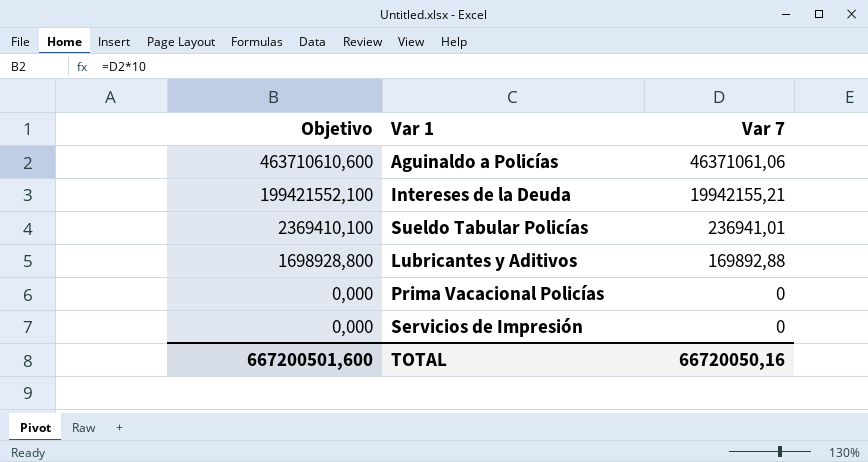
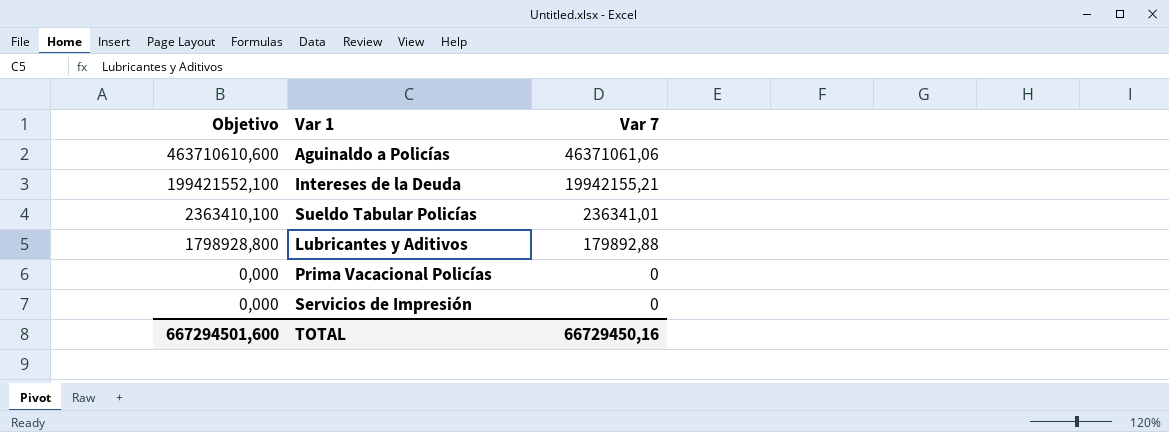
Sueldo Tabular Policías | Objetivo: 2369410,100 -> 2363410,100
Sueldo Tabular Policías | Var 7: 236941,01 -> 236341,01
Lubricantes y Aditivos | Objetivo: 1698928,800 -> 1798928,800
Lubricantes y Aditivos | Var 7: 169892,88 -> 179892,88
TOTAL | Objetivo: 667200501,600 -> 667294501,600
TOTAL | Var 7: 66720050,16 -> 66729450,16

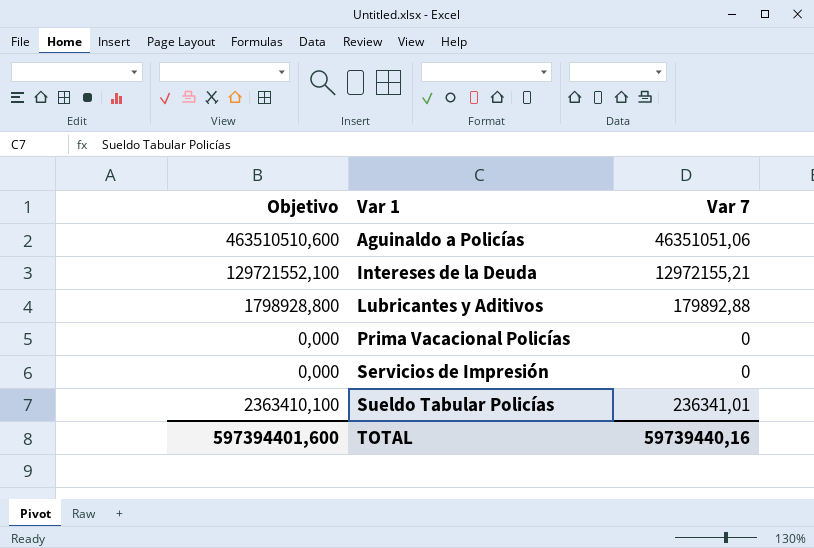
row order: Objetivo descending -> Var 1 ascending
Aguinaldo a Policías | Objetivo: 463710610,600 -> 463510510,600
Aguinaldo a Policías | Var 7: 46371061,06 -> 46351051,06
Intereses de la Deuda | Objetivo: 199421552,100 -> 129721552,100
Intereses de la Deuda | Var 7: 19942155,21 -> 12972155,21
TOTAL | Objetivo: 667294501,600 -> 597394401,600
TOTAL | Var 7: 66729450,16 -> 59739440,16

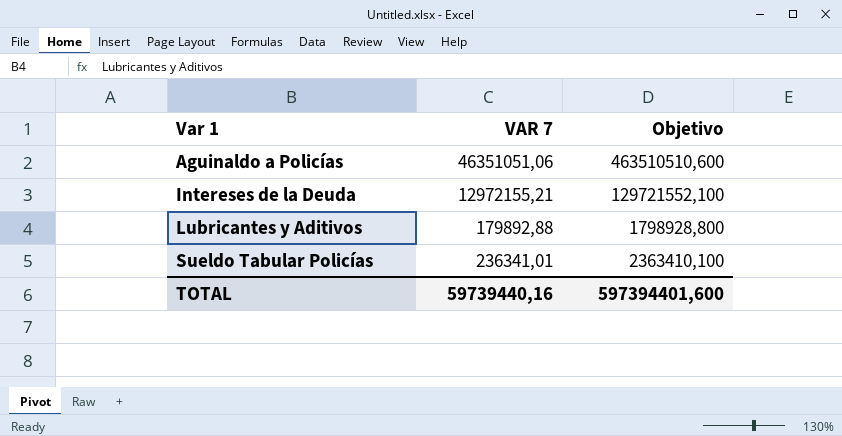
column name: Var 7 -> VAR 7
column Objetivo | position: 1 -> 3
row Prima Vacacional Policías: 0,000 | 0 -> none
row Servicios de Impresión: 0,000 | 0 -> none

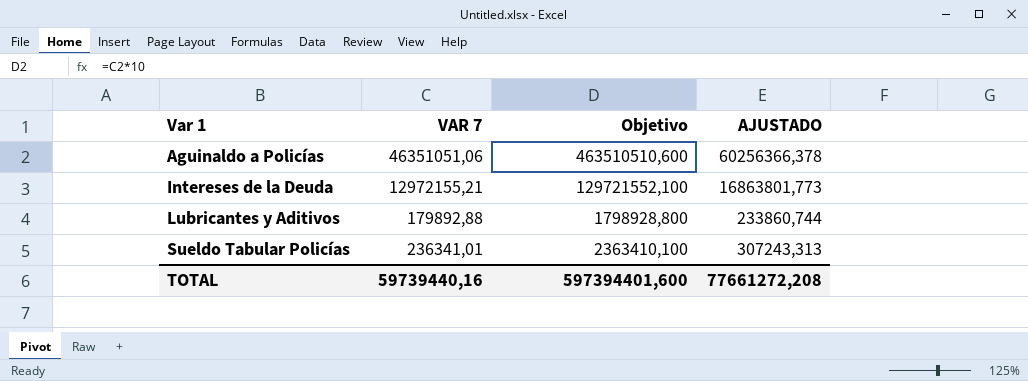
column AJUSTADO | formula: none -> [VAR 7] * 1,3

